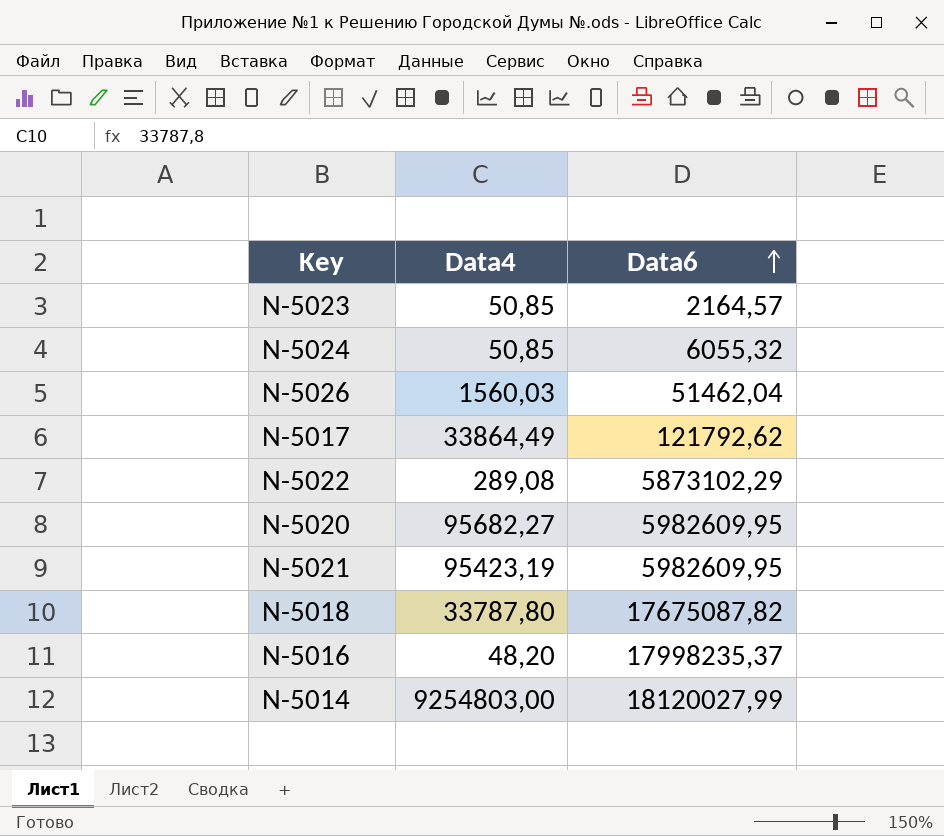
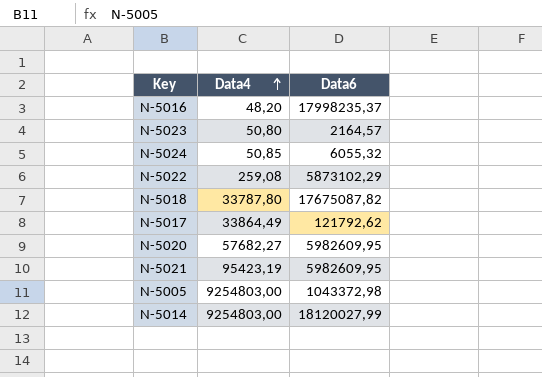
row order: Data6 ascending -> Data4 ascending
row N-5026: 1560,03 | 51462,04 -> none
N-5023 | Data4: 50,85 -> 50,80
N-5022 | Data4: 289,08 -> 259,08
N-5020 | Data4: 95682,27 -> 57682,27
row N-5005: none -> 9254803,00 | 1043372,98

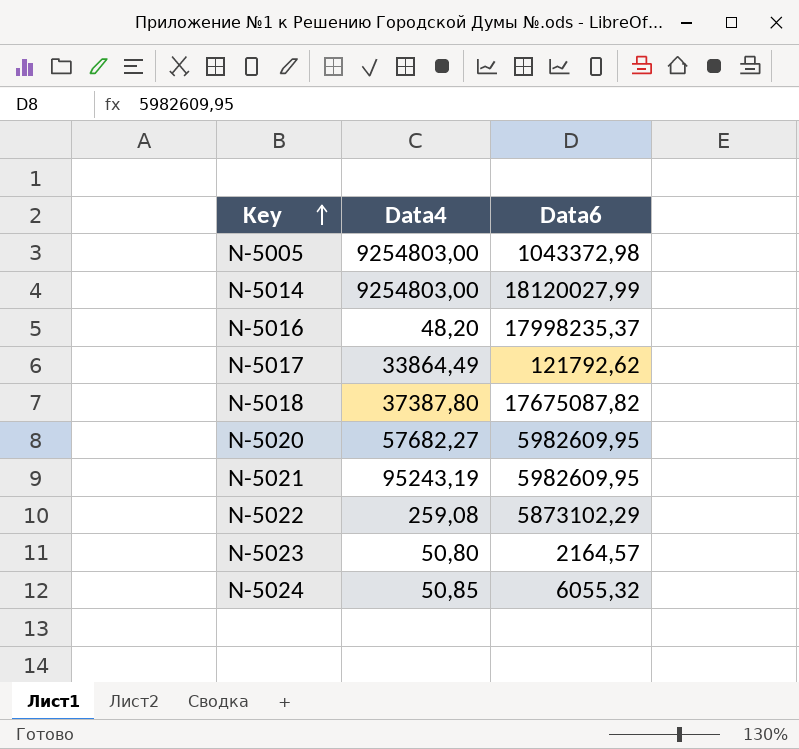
row order: Data4 ascending -> Key ascending
N-5018 | Data4: 33787,80 -> 37387,80
N-5021 | Data4: 95423,19 -> 95243,19

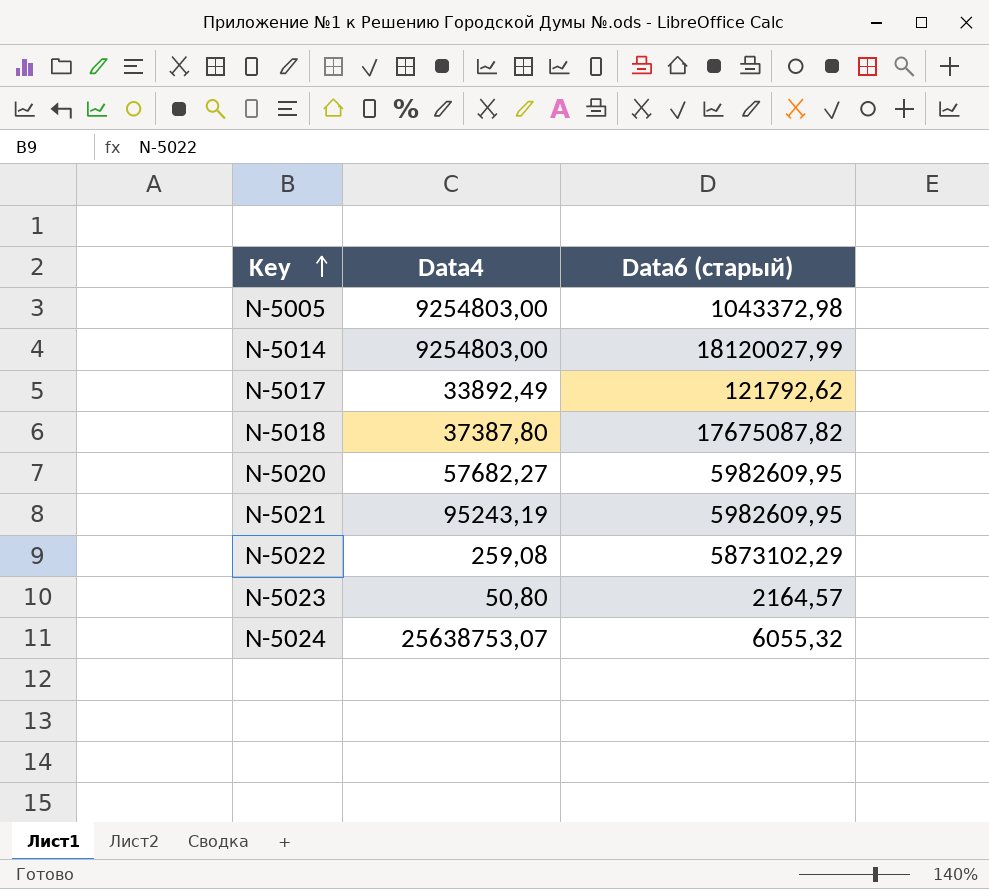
column name: Data6 -> Data6 (старый)
row N-5016: 48,20 | 17998235,37 -> none
N-5017 | Data4: 33864,49 -> 33892,49
N-5024 | Data4: 50,85 -> 25638753,07

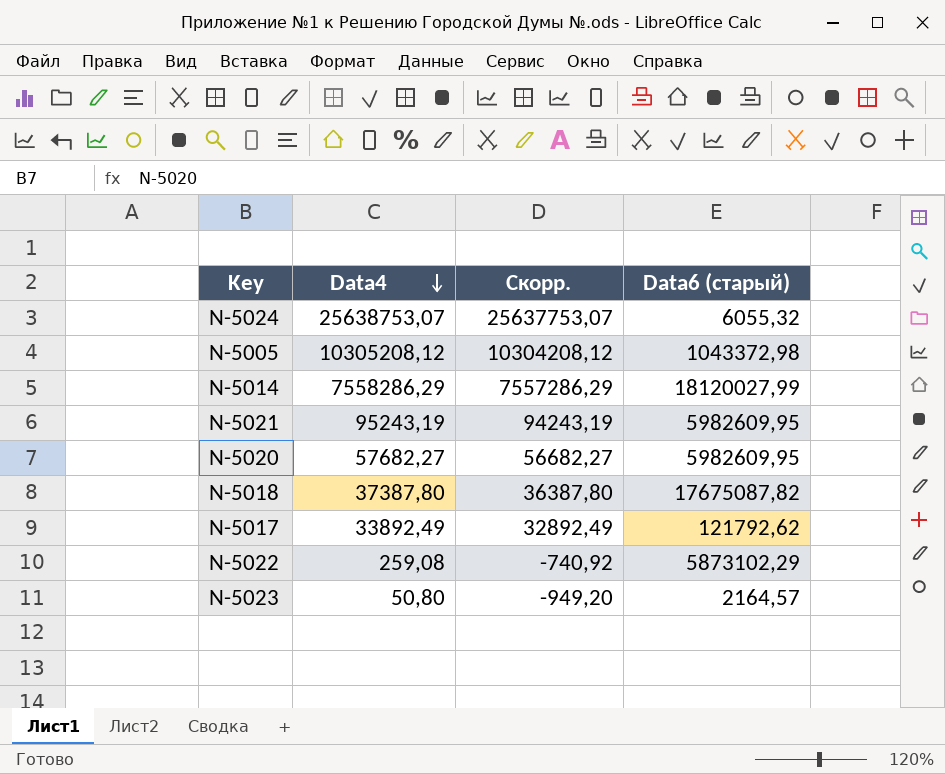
row order: Key ascending -> Data4 descending
column Скорр. | formula: none -> [Data4] - 1000
N-5005 | Data4: 9254803,00 -> 10305208,12
N-5014 | Data4: 9254803,00 -> 7558286,29

